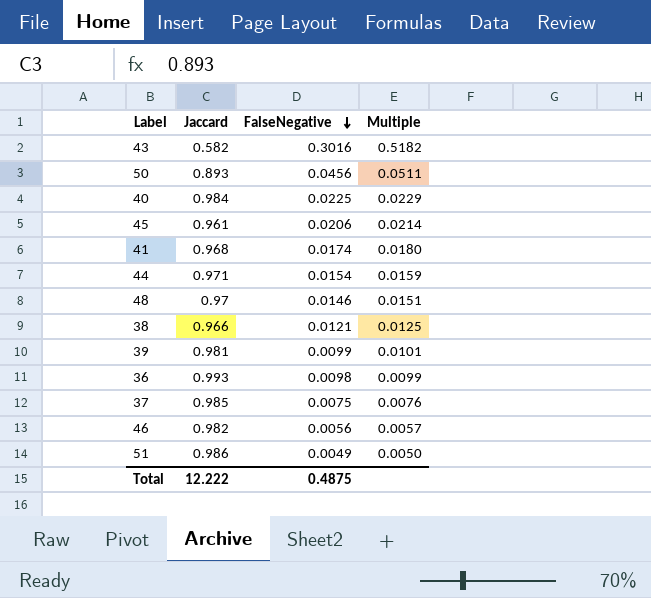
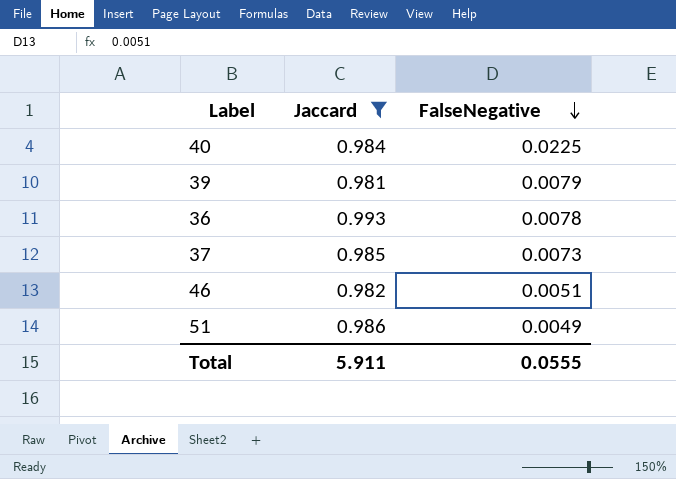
filter: none -> Jaccard >= 0.981
column Multiple | formula: [FalseNegative] / [Jaccard] -> none
39 | FalseNegative: 0.0099 -> 0.0079
36 | FalseNegative: 0.0098 -> 0.0078
37 | FalseNegative: 0.0075 -> 0.0073
46 | FalseNegative: 0.0056 -> 0.0051
Total | Jaccard: 12.222 -> 5.911
Total | FalseNegative: 0.4875 -> 0.0555

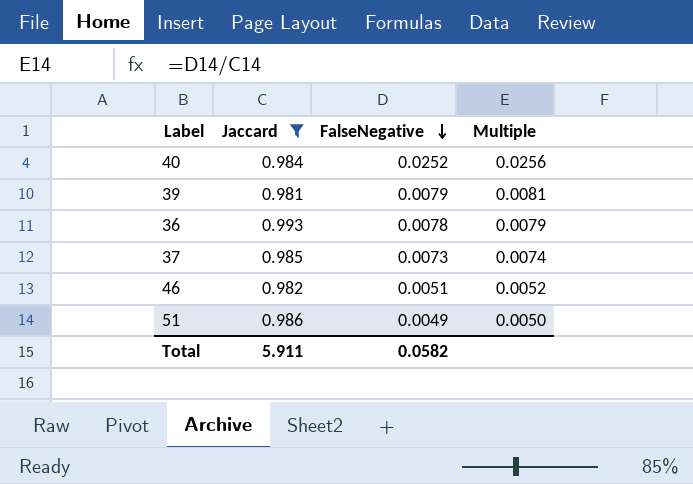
column Multiple | formula: none -> [FalseNegative] / [Jaccard]
40 | FalseNegative: 0.0225 -> 0.0252
Total | FalseNegative: 0.0555 -> 0.0582

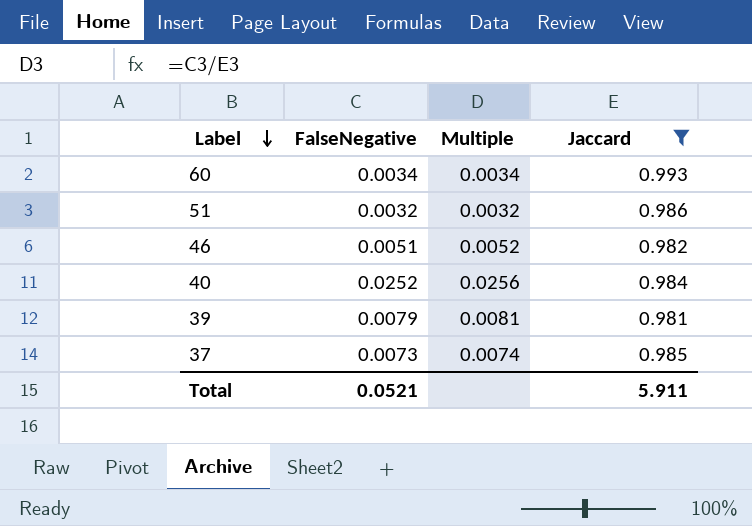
row order: FalseNegative descending -> Label descending
column Jaccard | position: 2 -> 4
row 36: 0.993 | 0.0078 | 0.0079 -> none
row 60: none -> 0.0034 | 0.0034 | 0.993
51 | FalseNegative: 0.0049 -> 0.0032
51 | Multiple: 0.0050 -> 0.0032
Total | FalseNegative: 0.0582 -> 0.0521

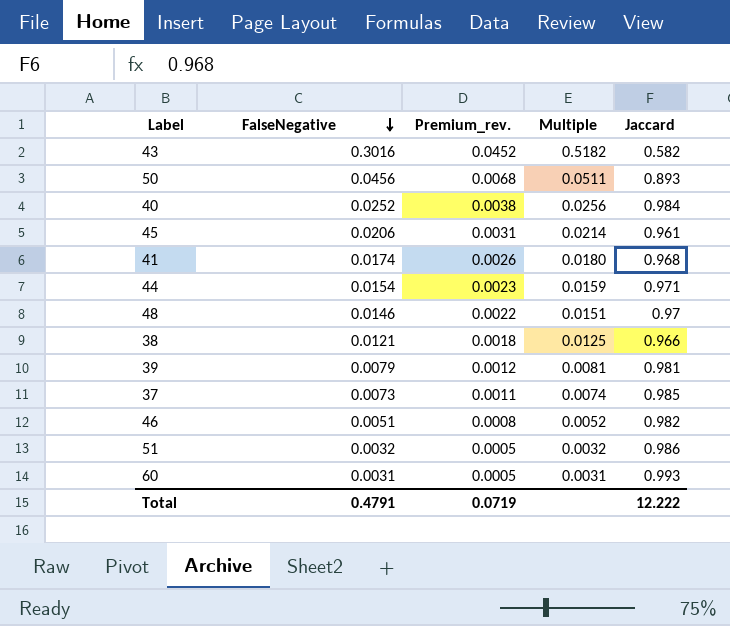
filter: Jaccard >= 0.981 -> none
row order: Label descending -> FalseNegative descending
column Premium_rev. | formula: none -> [FalseNegative] * 0.15
60 | FalseNegative: 0.0034 -> 0.0031
60 | Multiple: 0.0034 -> 0.0031
Total | FalseNegative: 0.0521 -> 0.4791
Total | Jaccard: 5.911 -> 12.222

